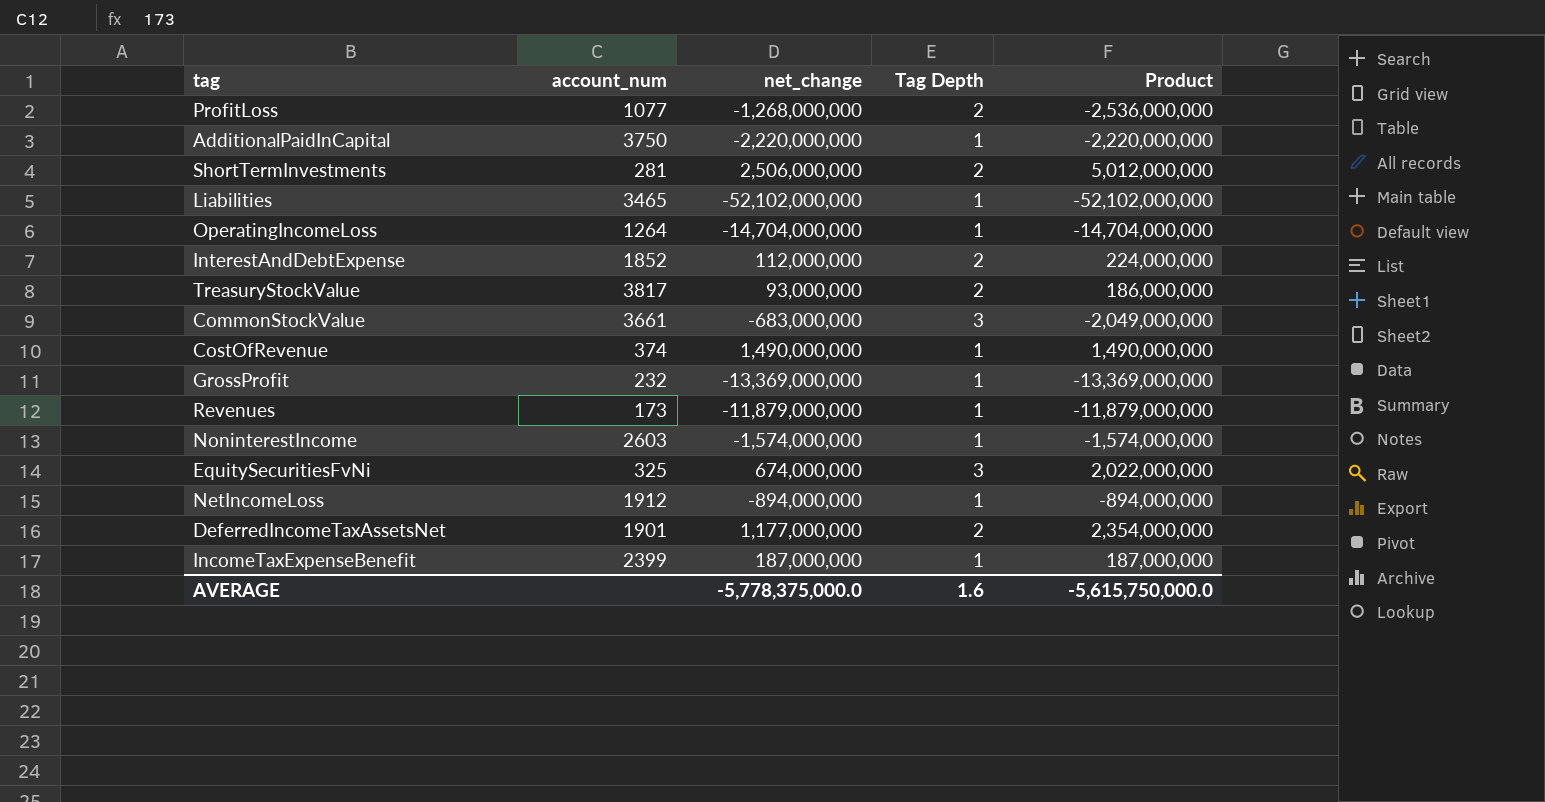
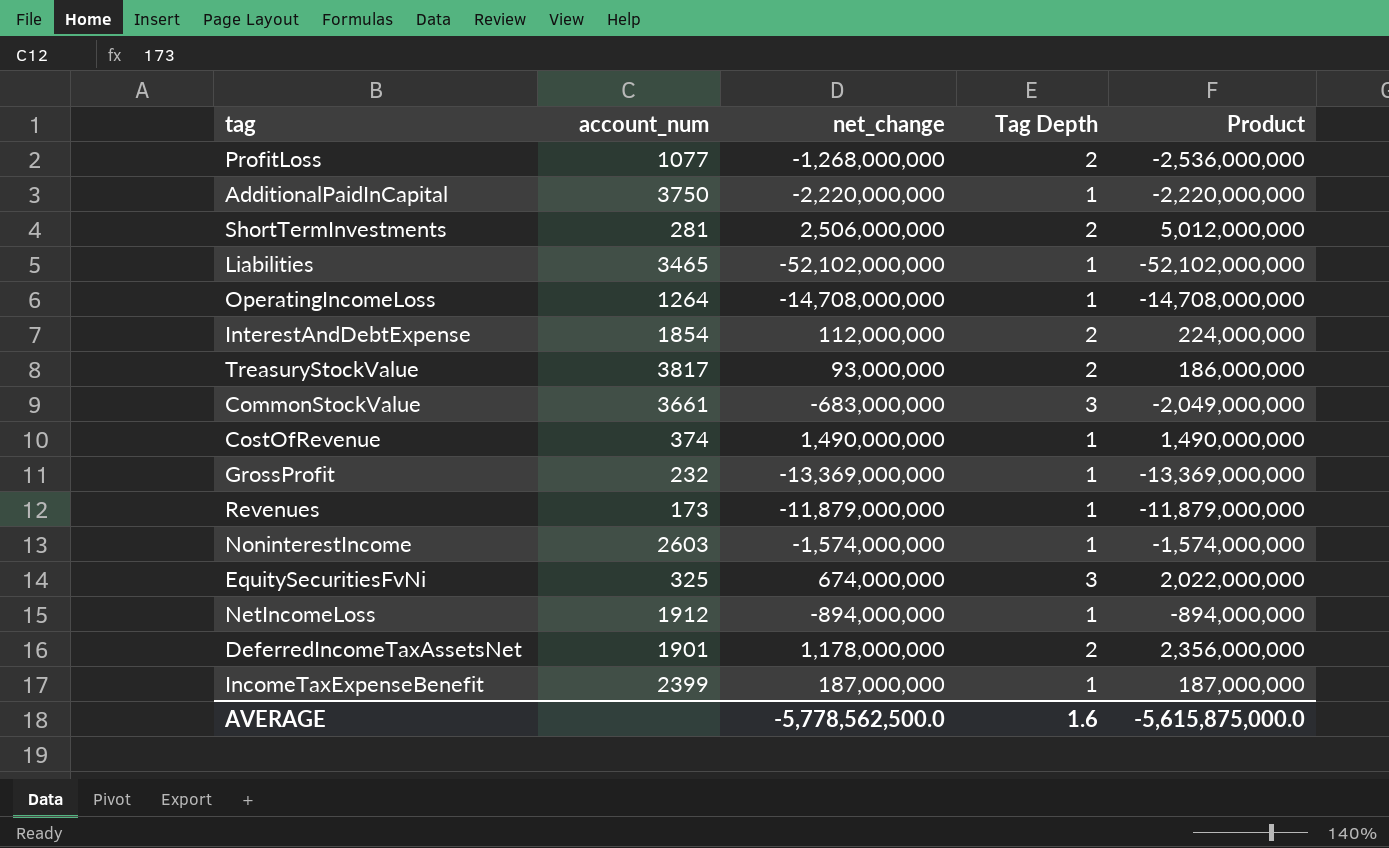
OperatingIncomeLoss | net_change: -14,704,000,000 -> -14,708,000,000
OperatingIncomeLoss | Product: -14,704,000,000 -> -14,708,000,000
InterestAndDebtExpense | account_num: 1852 -> 1854
DeferredIncomeTaxAssetsNet | net_change: 1,177,000,000 -> 1,178,000,000
DeferredIncomeTaxAssetsNet | Product: 2,354,000,000 -> 2,356,000,000
AVERAGE | net_change: -5,778,375,000.0 -> -5,778,562,500.0
AVERAGE | Product: -5,615,750,000.0 -> -5,615,875,000.0

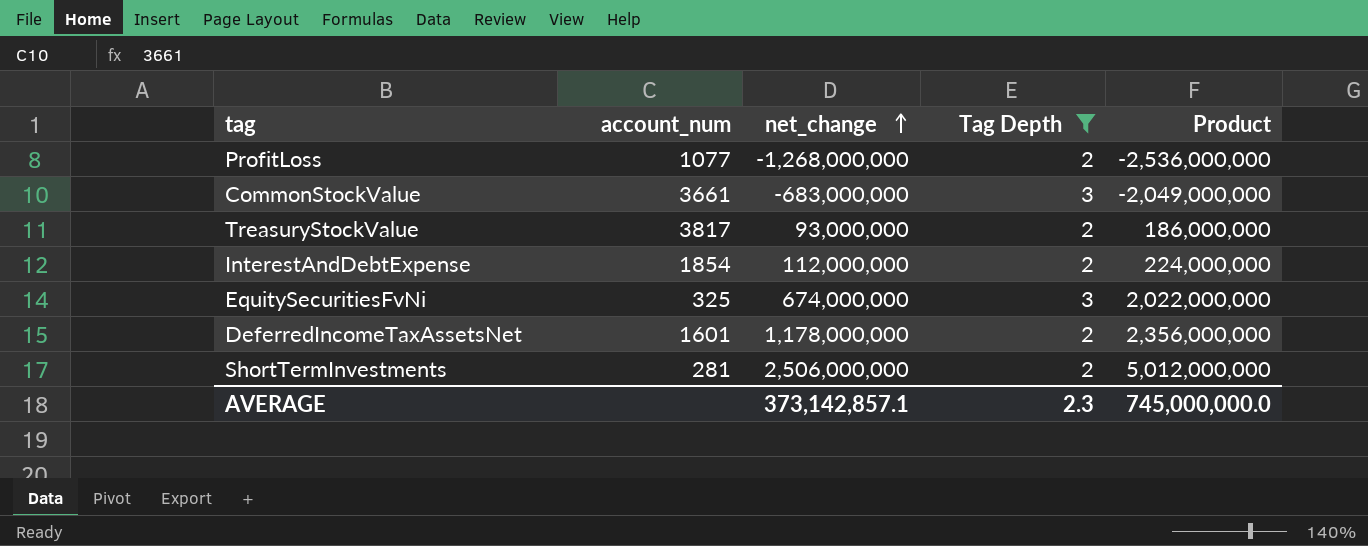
filter: none -> Tag Depth != 1
row order: none -> net_change ascending
DeferredIncomeTaxAssetsNet | account_num: 1901 -> 1601
AVERAGE | net_change: -5,778,562,500.0 -> 373,142,857.1
AVERAGE | Tag Depth: 1.6 -> 2.3
AVERAGE | Product: -5,615,875,000.0 -> 745,000,000.0

